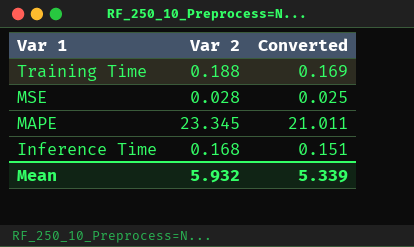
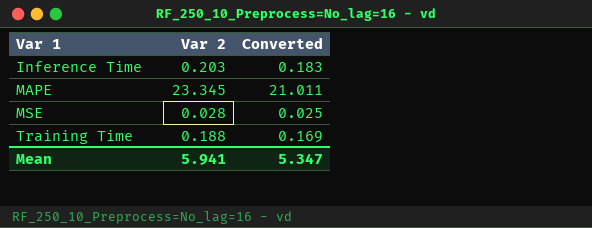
row order: Var 1 descending -> Var 1 ascending
Inference Time | Var 2: 0.168 -> 0.203
Inference Time | Converted: 0.151 -> 0.183
Mean | Var 2: 5.932 -> 5.941
Mean | Converted: 5.339 -> 5.347

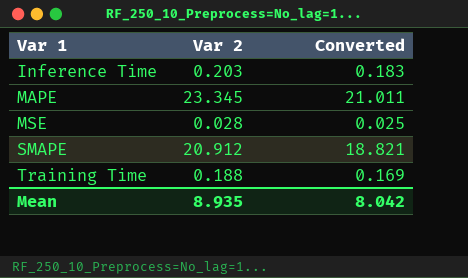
row SMAPE: none -> 20.912 | 18.821
Mean | Var 2: 5.941 -> 8.935
Mean | Converted: 5.347 -> 8.042

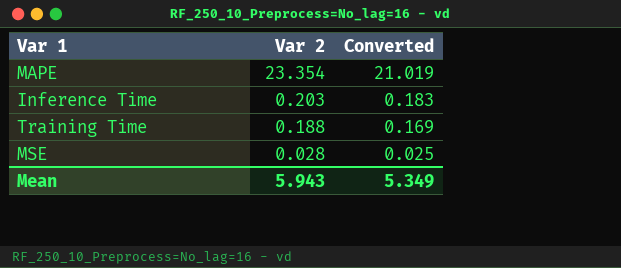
row order: Var 1 ascending -> Var 2 descending
row SMAPE: 20.912 | 18.821 -> none
MAPE | Var 2: 23.345 -> 23.354
MAPE | Converted: 21.011 -> 21.019
Mean | Var 2: 8.935 -> 5.943
Mean | Converted: 8.042 -> 5.349

